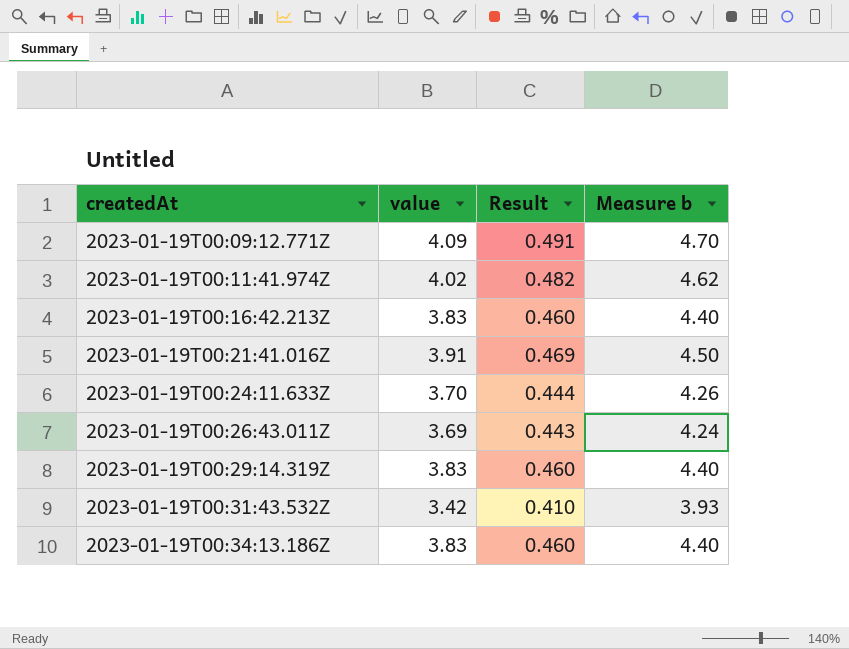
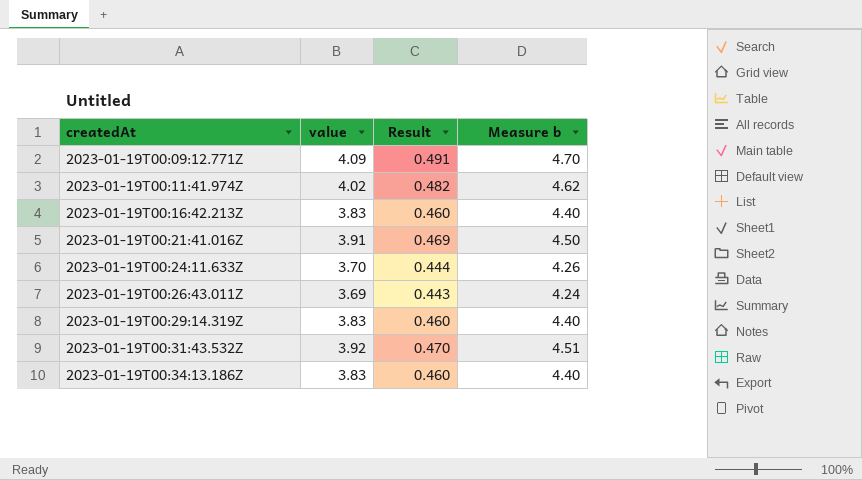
2023-01-19T00:31:43.532Z | value: 3.42 -> 3.92
2023-01-19T00:31:43.532Z | Result: 0.410 -> 0.470
2023-01-19T00:31:43.532Z | Measure b: 3.93 -> 4.51

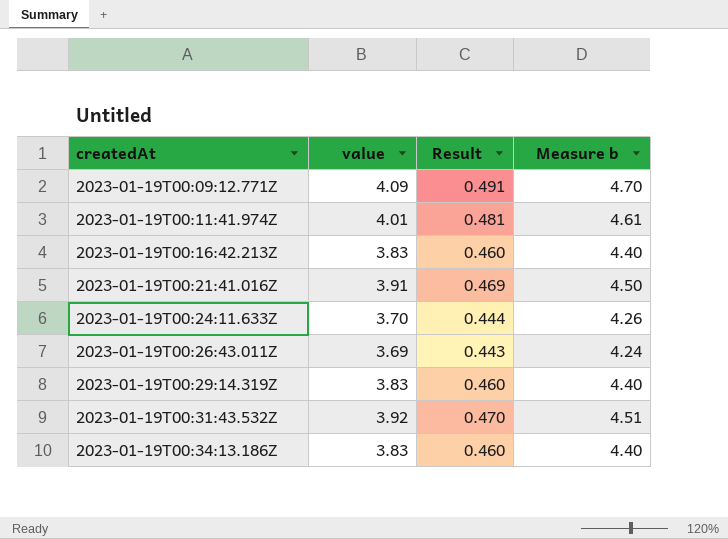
2023-01-19T00:11:41.974Z | value: 4.02 -> 4.01
2023-01-19T00:11:41.974Z | Result: 0.482 -> 0.481
2023-01-19T00:11:41.974Z | Measure b: 4.62 -> 4.61

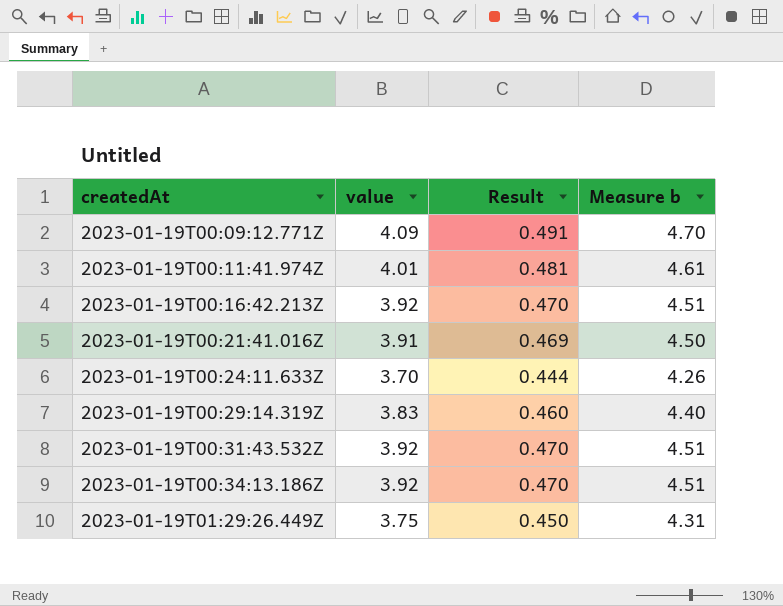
row 2023-01-19T00:26:43.011Z: 3.69 | 0.443 | 4.24 -> none
2023-01-19T00:16:42.213Z | value: 3.83 -> 3.92
2023-01-19T00:16:42.213Z | Result: 0.460 -> 0.470
2023-01-19T00:16:42.213Z | Measure b: 4.40 -> 4.51
2023-01-19T00:34:13.186Z | value: 3.83 -> 3.92
2023-01-19T00:34:13.186Z | Result: 0.460 -> 0.470
2023-01-19T00:34:13.186Z | Measure b: 4.40 -> 4.51
row 2023-01-19T01:29:26.449Z: none -> 3.75 | 0.450 | 4.31

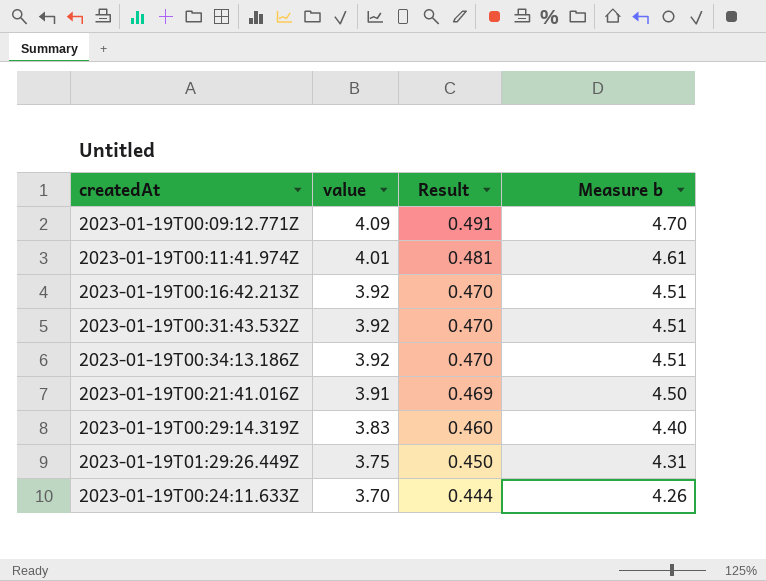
row order: createdAt ascending -> value descending

